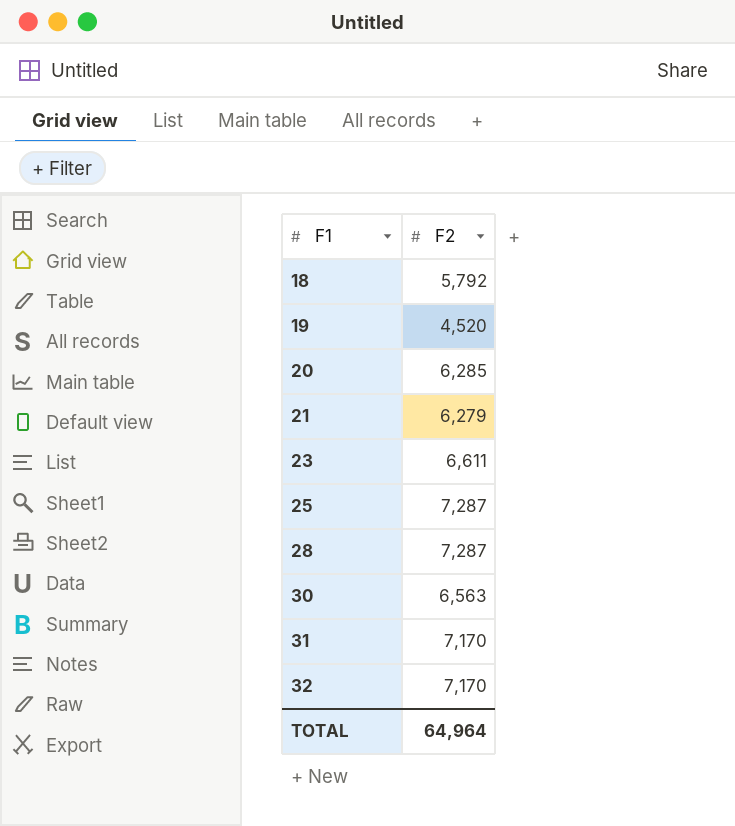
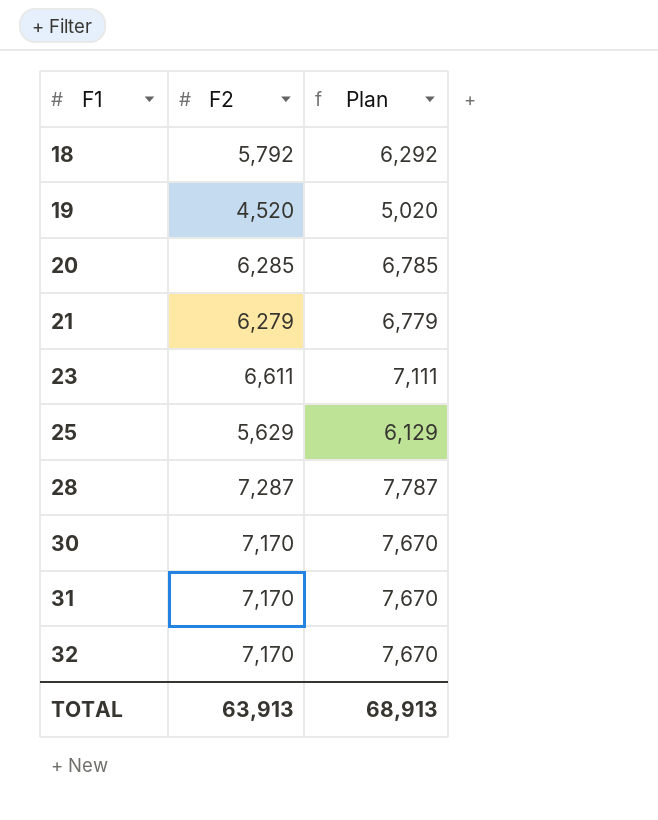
column Plan | formula: none -> [F2] + 500
25 | F2: 7,287 -> 5,629
30 | F2: 6,563 -> 7,170
TOTAL | F2: 64,964 -> 63,913

